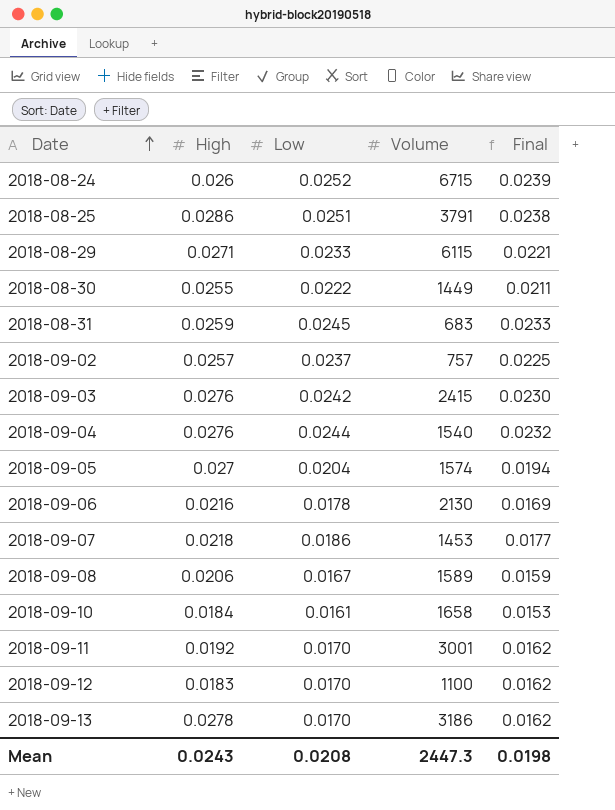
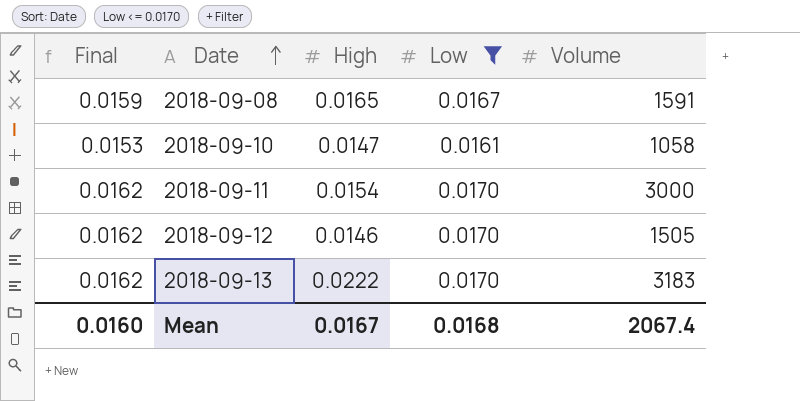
filter: none -> Low <= 0.0170
column Final | position: 5 -> 1
2018-09-08 | High: 0.0206 -> 0.0165
2018-09-08 | Volume: 1589 -> 1591
2018-09-10 | High: 0.0184 -> 0.0147
2018-09-10 | Volume: 1658 -> 1058
2018-09-11 | High: 0.0192 -> 0.0154
2018-09-11 | Volume: 3001 -> 3000
2018-09-12 | High: 0.0183 -> 0.0146
2018-09-12 | Volume: 1100 -> 1505
2018-09-13 | High: 0.0278 -> 0.0222
2018-09-13 | Volume: 3186 -> 3183
Mean | Final: 0.0198 -> 0.0160
Mean | High: 0.0243 -> 0.0167
Mean | Low: 0.0208 -> 0.0168
Mean | Volume: 2447.3 -> 2067.4

